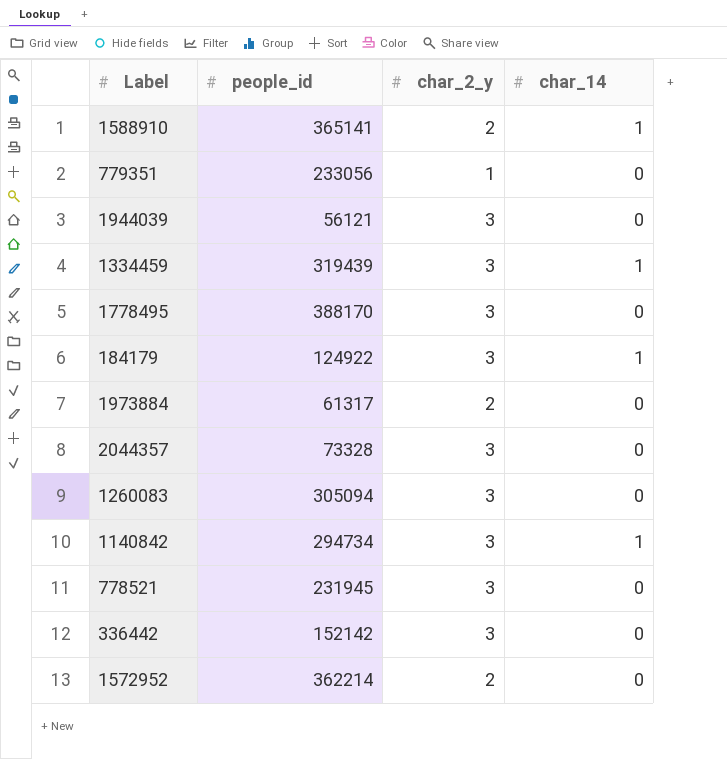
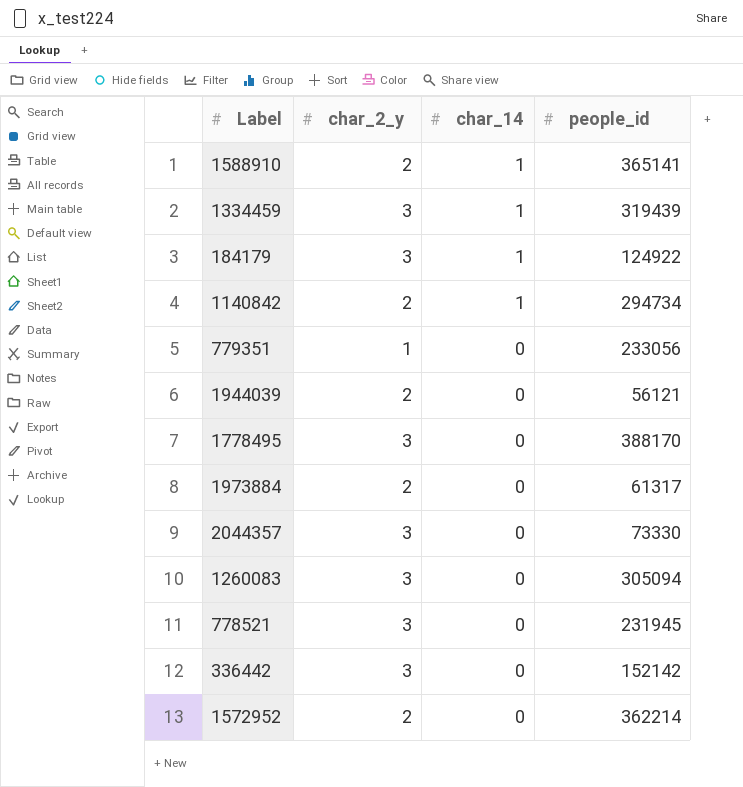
row order: none -> char_14 descending
column people_id | position: 2 -> 4
1140842 | char_2_y: 3 -> 2
1944039 | char_2_y: 3 -> 2
2044357 | people_id: 73328 -> 73330

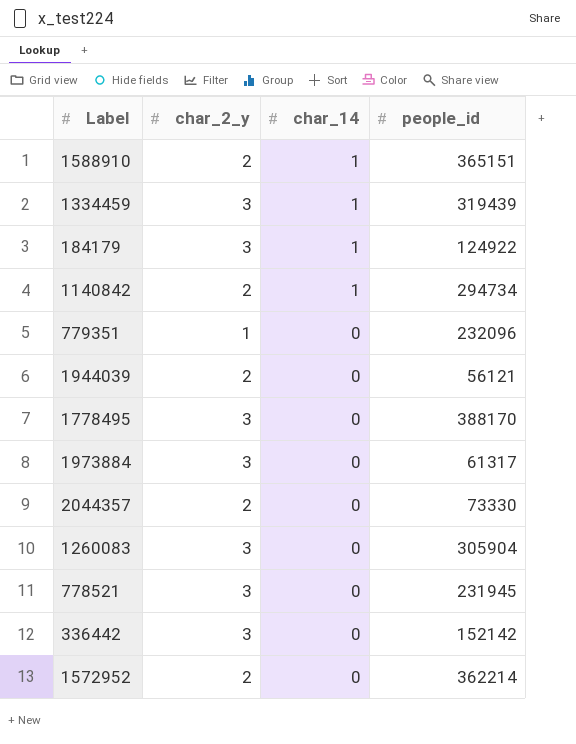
1588910 | people_id: 365141 -> 365151
779351 | people_id: 233056 -> 232096
1973884 | char_2_y: 2 -> 3
2044357 | char_2_y: 3 -> 2
1260083 | people_id: 305094 -> 305904

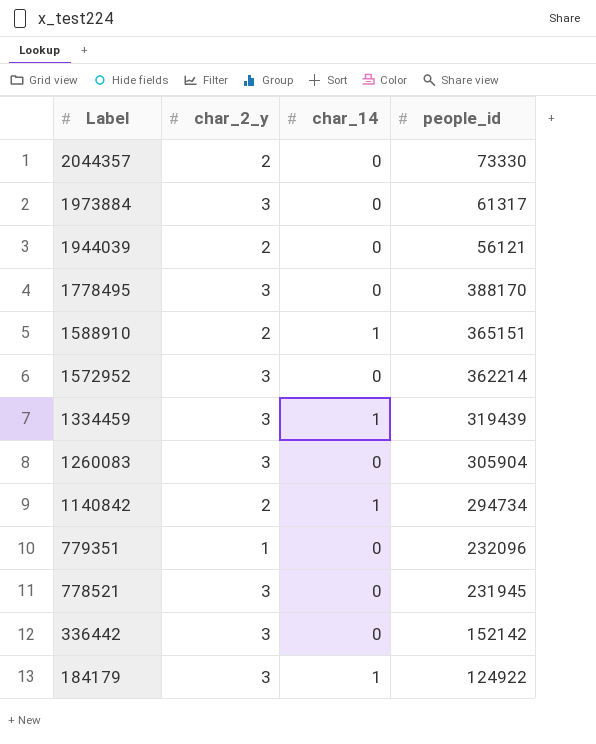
row order: char_14 descending -> Label descending
1572952 | char_2_y: 2 -> 3

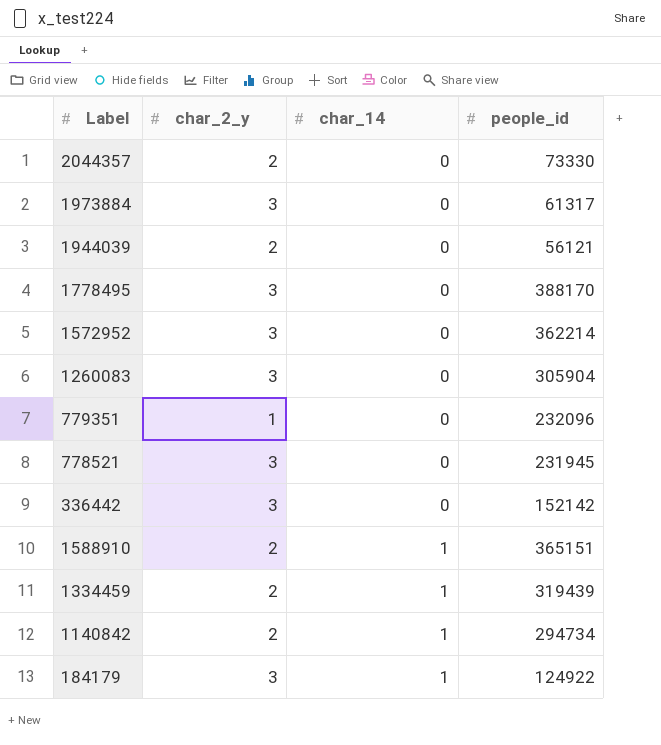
row order: Label descending -> char_14 ascending
1334459 | char_2_y: 3 -> 2

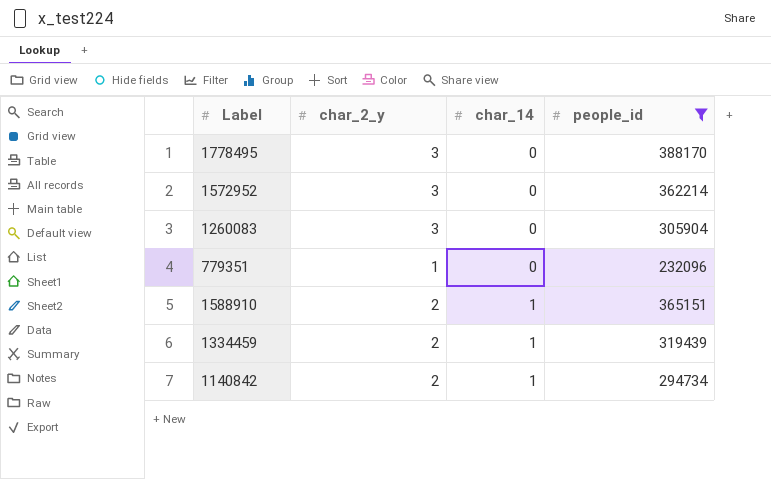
filter: none -> people_id >= 232096

